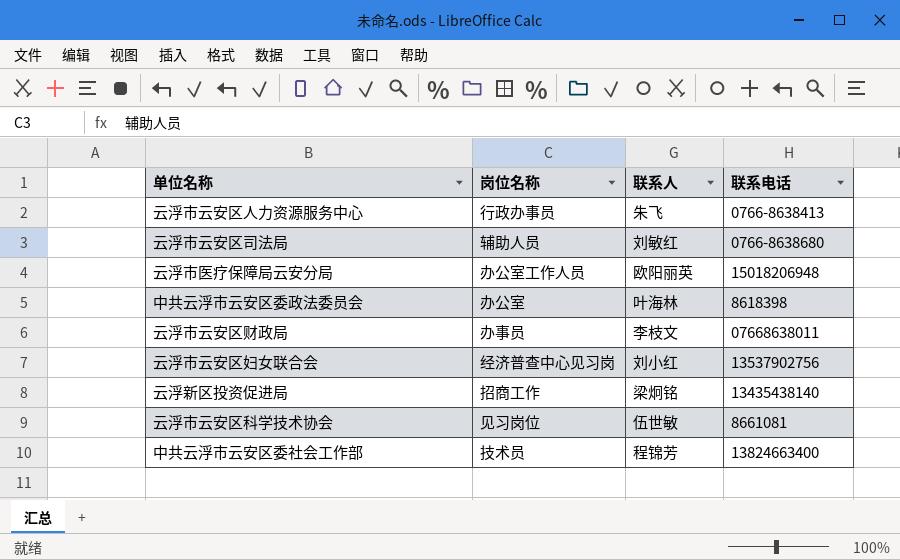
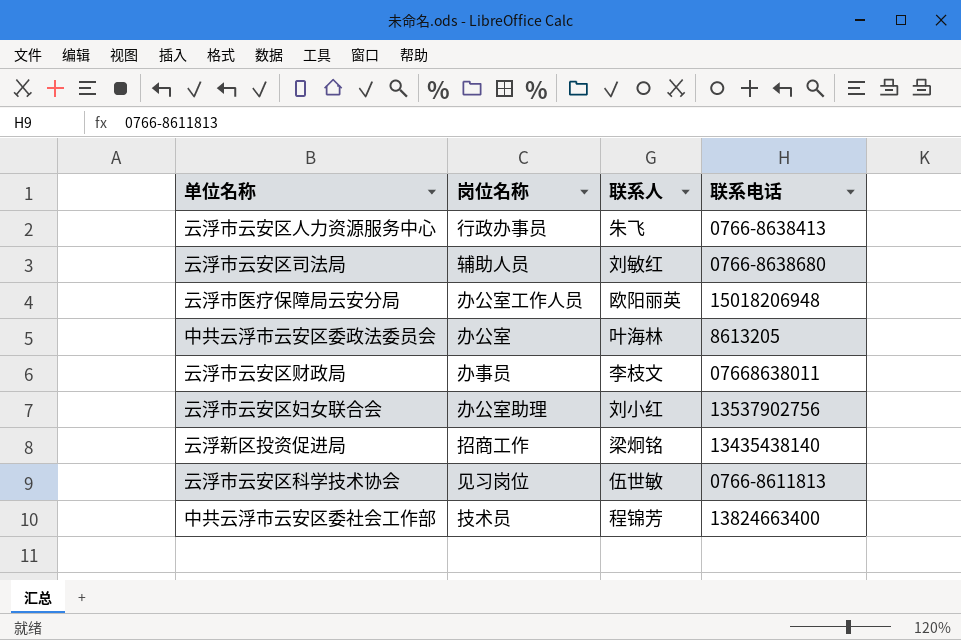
中共云浮市云安区委政法委员会 | 联系电话: 8618398 -> 8613205
云浮市云安区妇女联合会 | 岗位名称: 经济普查中心见习岗 -> 办公室助理
云浮市云安区科学技术协会 | 联系电话: 8661081 -> 0766-8611813

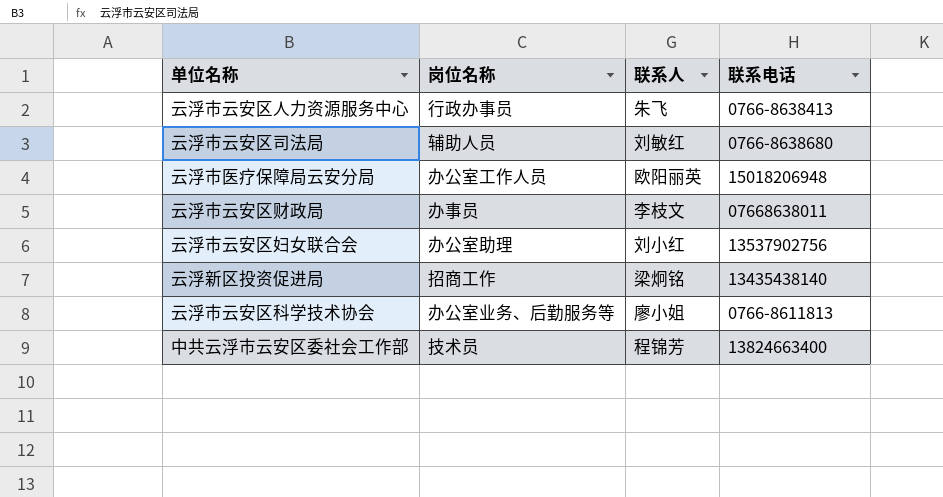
row 中共云浮市云安区委政法委员会: 办公室 | 叶海林 | 8613205 -> none
云浮市云安区科学技术协会 | 岗位名称: 见习岗位 -> 办公室业务、后勤服务等
云浮市云安区科学技术协会 | 联系人: 伍世敏 -> 廖小姐

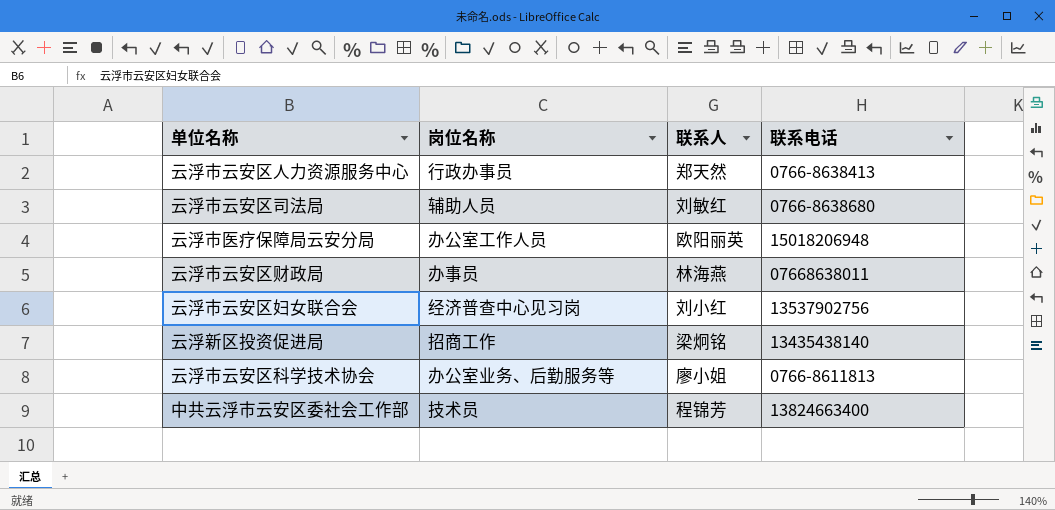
云浮市云安区人力资源服务中心 | 联系人: 朱飞 -> 郑天然
云浮市云安区财政局 | 联系人: 李枝文 -> 林海燕
云浮市云安区妇女联合会 | 岗位名称: 办公室助理 -> 经济普查中心见习岗

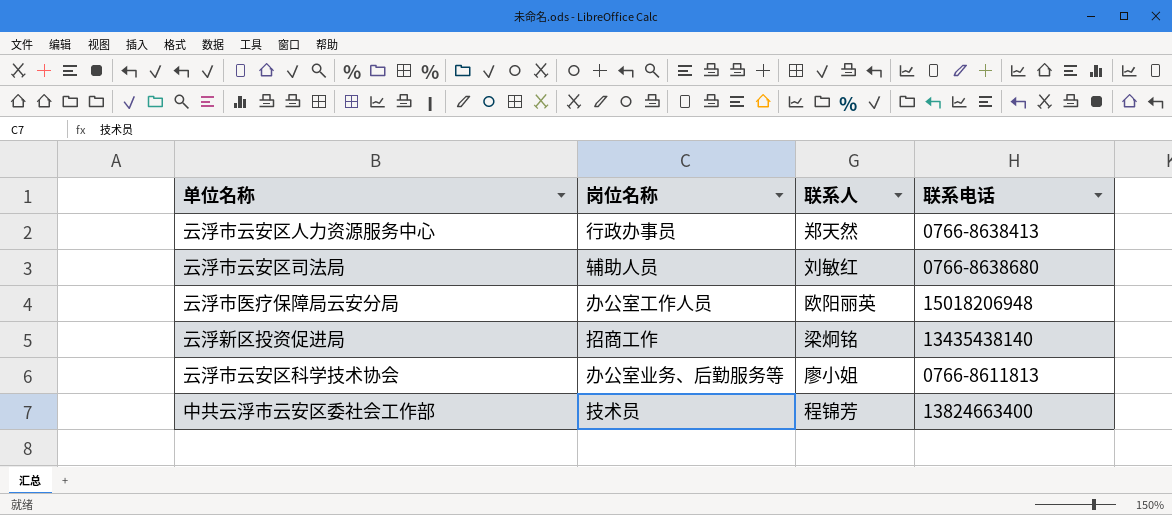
row 云浮市云安区财政局: 办事员 | 林海燕 | 07668638011 -> none
row 云浮市云安区妇女联合会: 经济普查中心见习岗 | 刘小红 | 13537902756 -> none

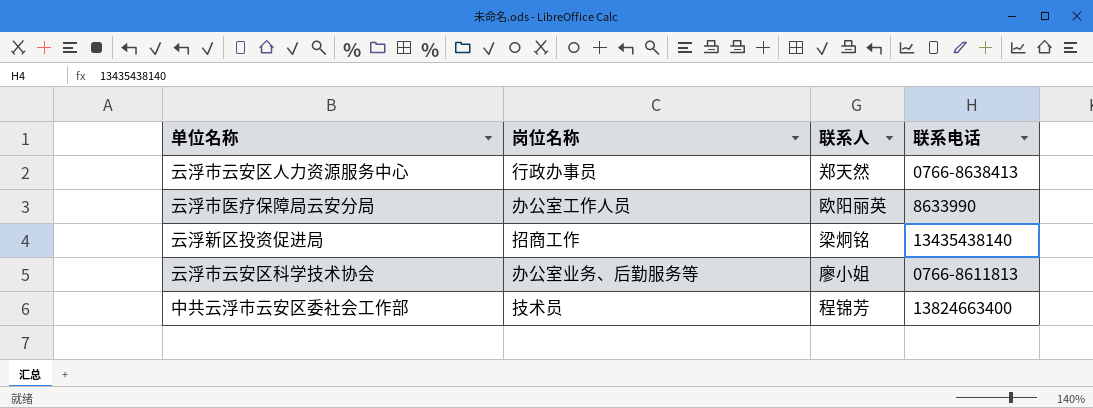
row 云浮市云安区司法局: 辅助人员 | 刘敏红 | 0766-8638680 -> none
云浮市医疗保障局云安分局 | 联系电话: 15018206948 -> 8633990

